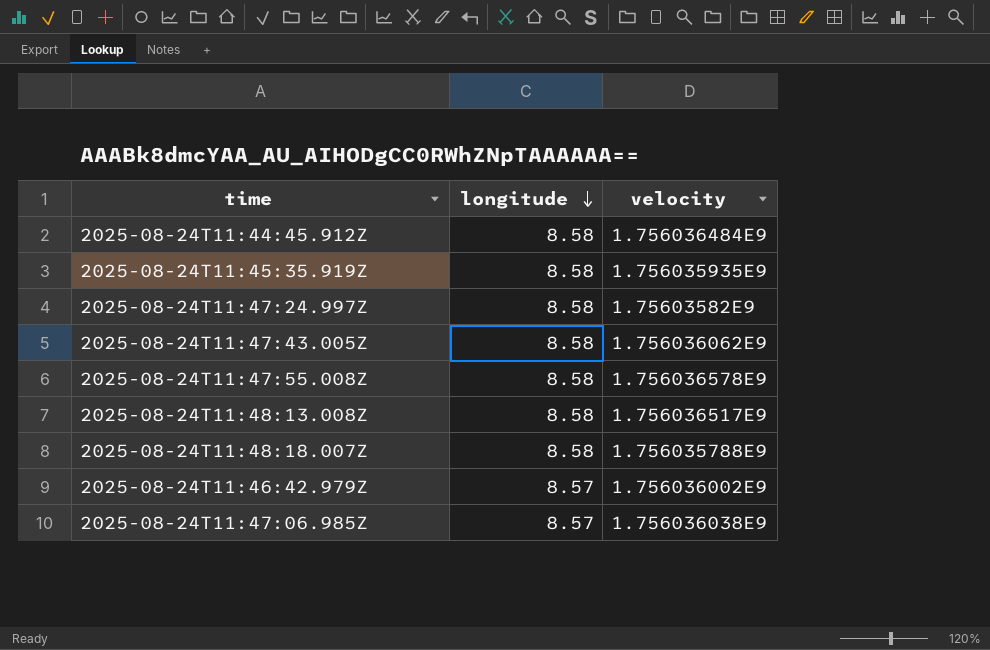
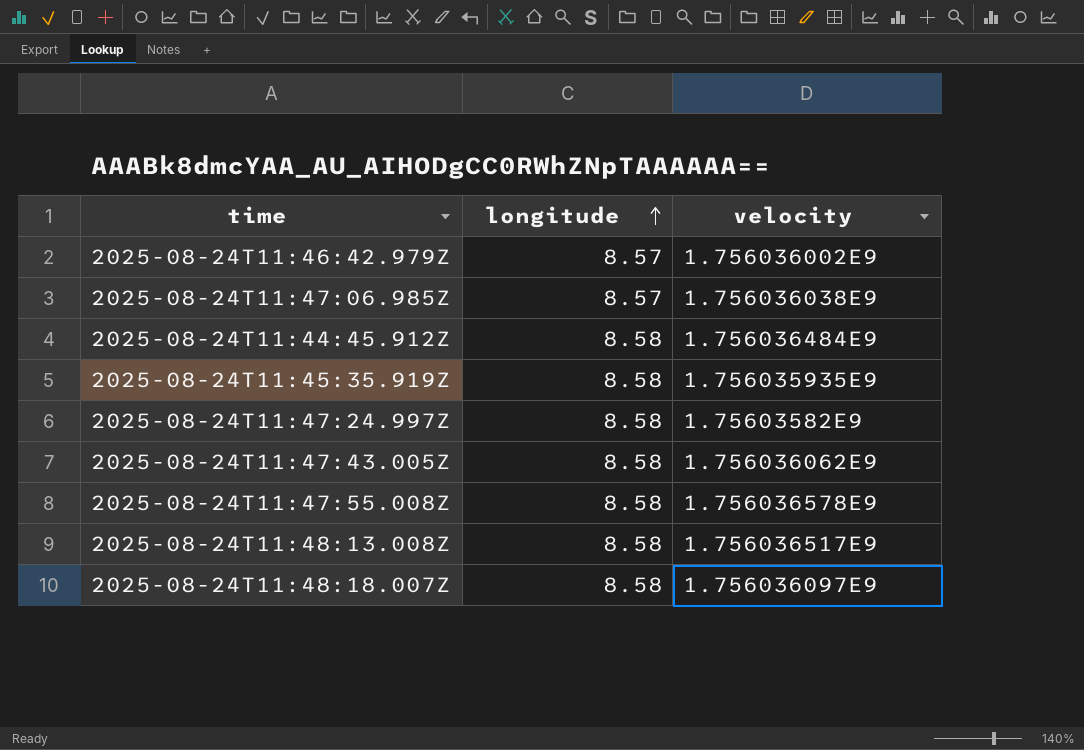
row order: longitude descending -> longitude ascending
2025-08-24T11:48:18.007Z | velocity: 1.756035788E9 -> 1.756036097E9

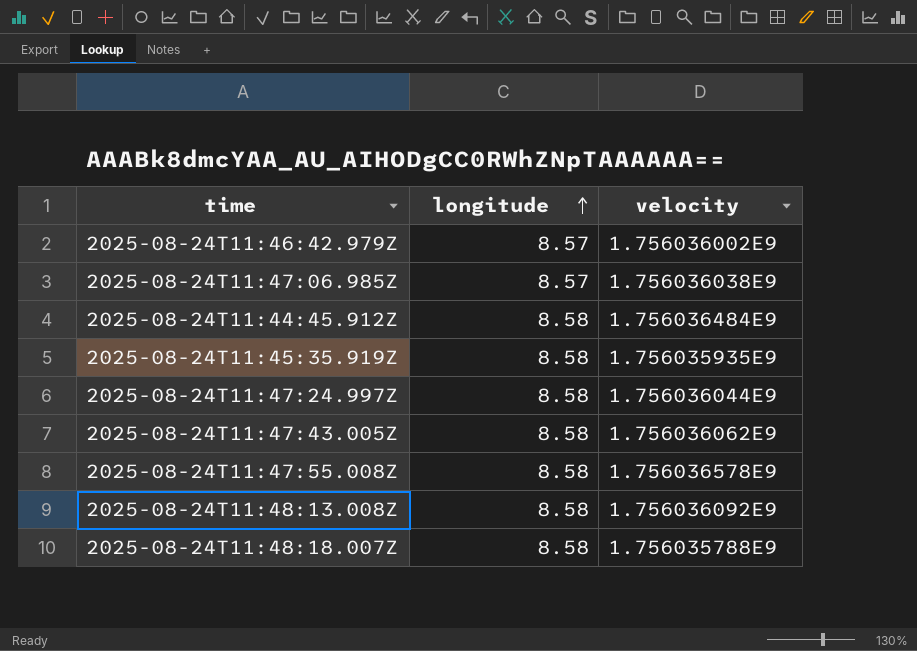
2025-08-24T11:47:24.997Z | velocity: 1.75603582E9 -> 1.756036044E9
2025-08-24T11:48:13.008Z | velocity: 1.756036517E9 -> 1.756036092E9
2025-08-24T11:48:18.007Z | velocity: 1.756036097E9 -> 1.756035788E9

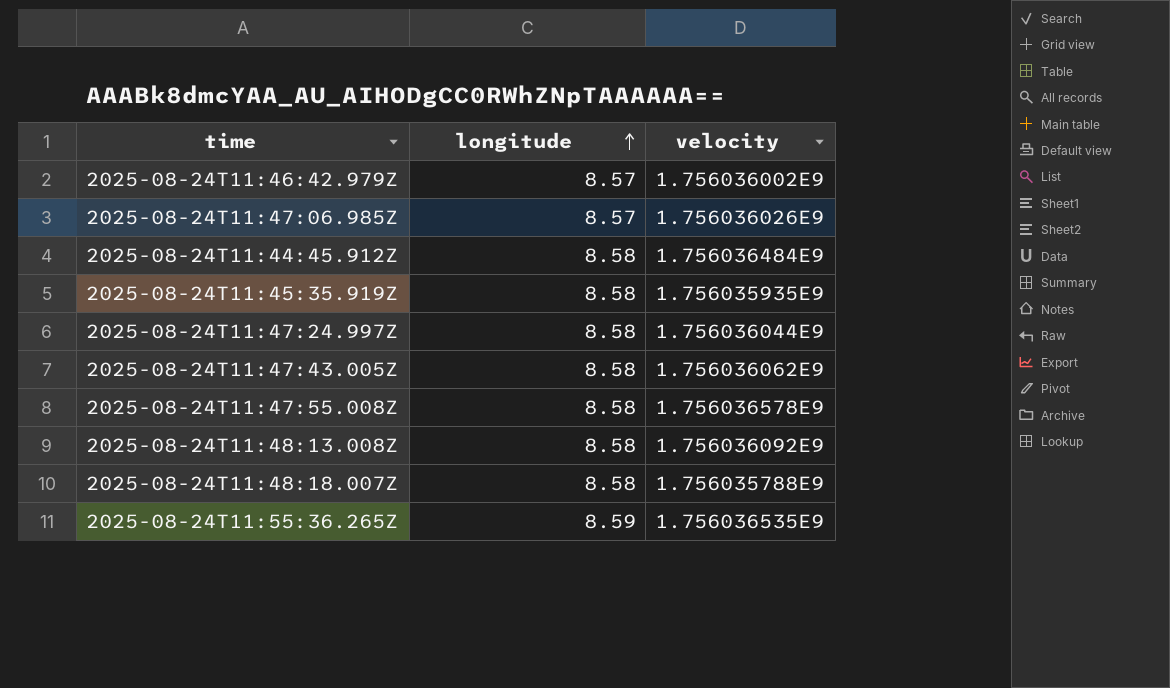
2025-08-24T11:47:06.985Z | velocity: 1.756036038E9 -> 1.756036026E9
row 2025-08-24T11:55:36.265Z: none -> 8.59 | 1.756036535E9

